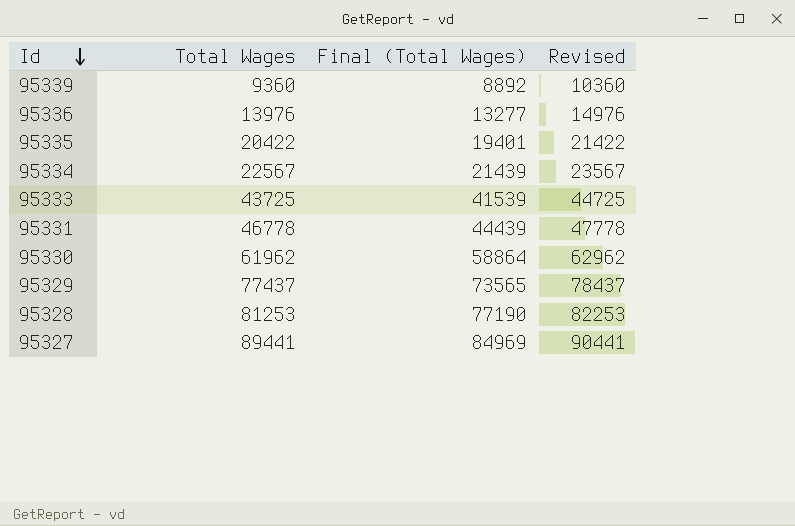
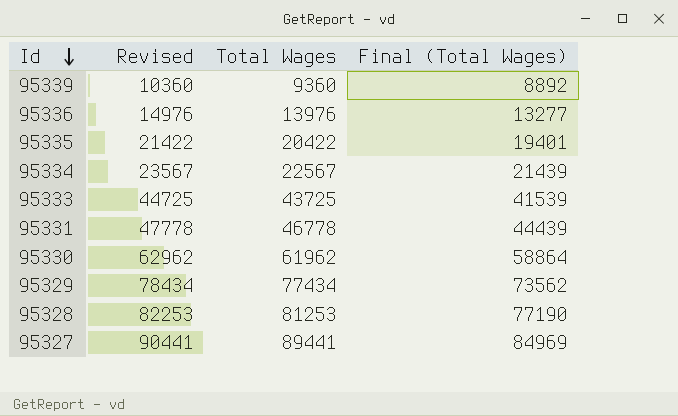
column Revised | position: 4 -> 2
95329 | Revised: 78437 -> 78434
95329 | Total Wages: 77437 -> 77434
95329 | Final (Total Wages): 73565 -> 73562

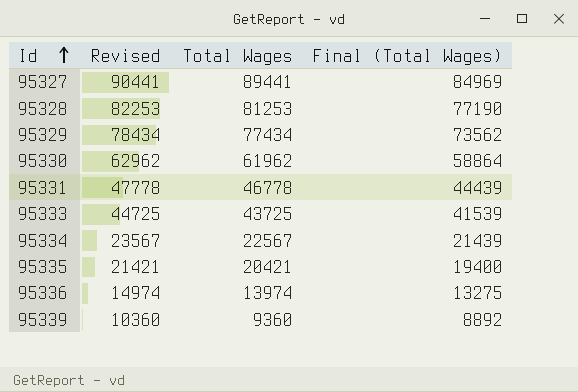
row order: Id descending -> Id ascending
95335 | Revised: 21422 -> 21421
95335 | Total Wages: 20422 -> 20421
95335 | Final (Total Wages): 19401 -> 19400
95336 | Revised: 14976 -> 14974
95336 | Total Wages: 13976 -> 13974
95336 | Final (Total Wages): 13277 -> 13275

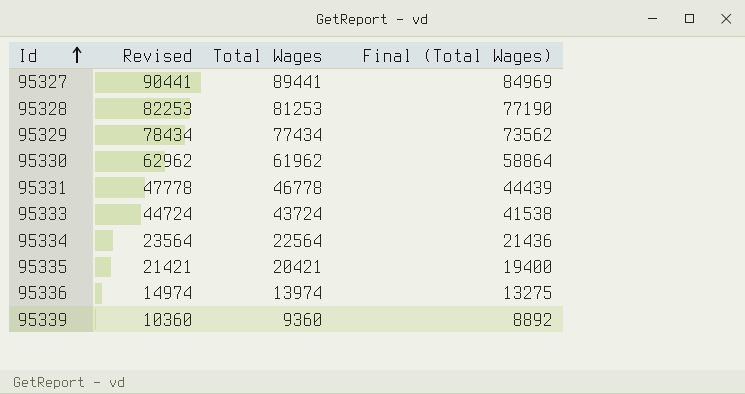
95333 | Revised: 44725 -> 44724
95333 | Total Wages: 43725 -> 43724
95333 | Final (Total Wages): 41539 -> 41538
95334 | Revised: 23567 -> 23564
95334 | Total Wages: 22567 -> 22564
95334 | Final (Total Wages): 21439 -> 21436

